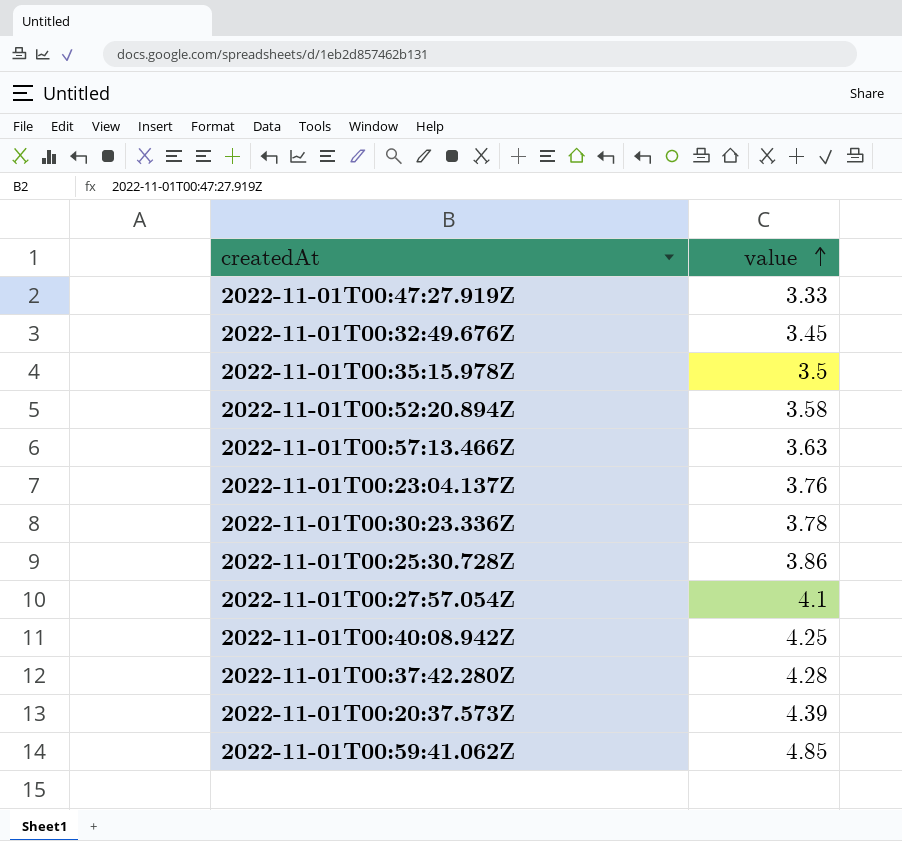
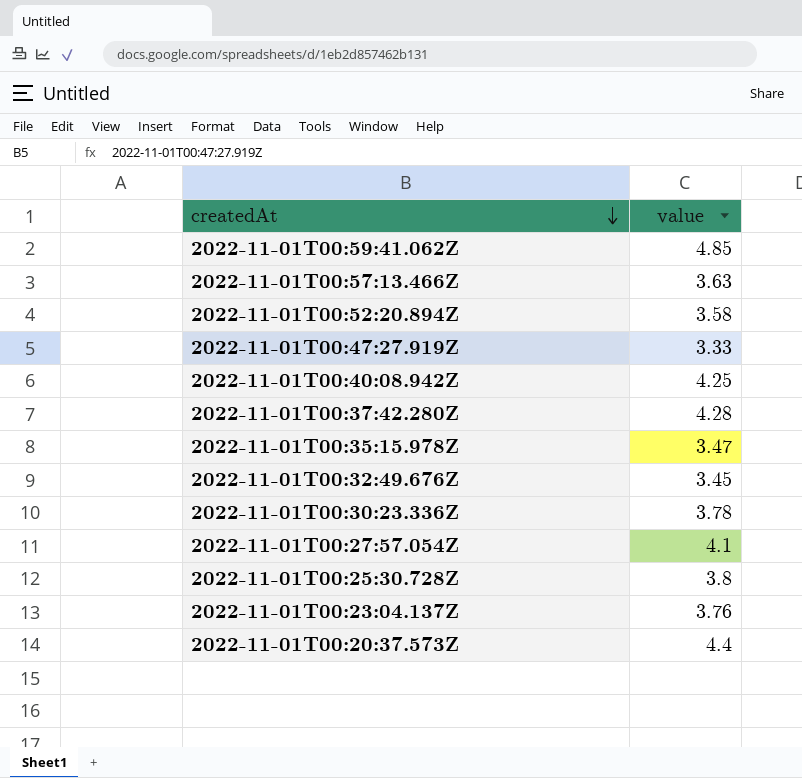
row order: value ascending -> createdAt descending
2022-11-01T00:35:15.978Z | value: 3.5 -> 3.47
2022-11-01T00:25:30.728Z | value: 3.86 -> 3.8
2022-11-01T00:20:37.573Z | value: 4.39 -> 4.4

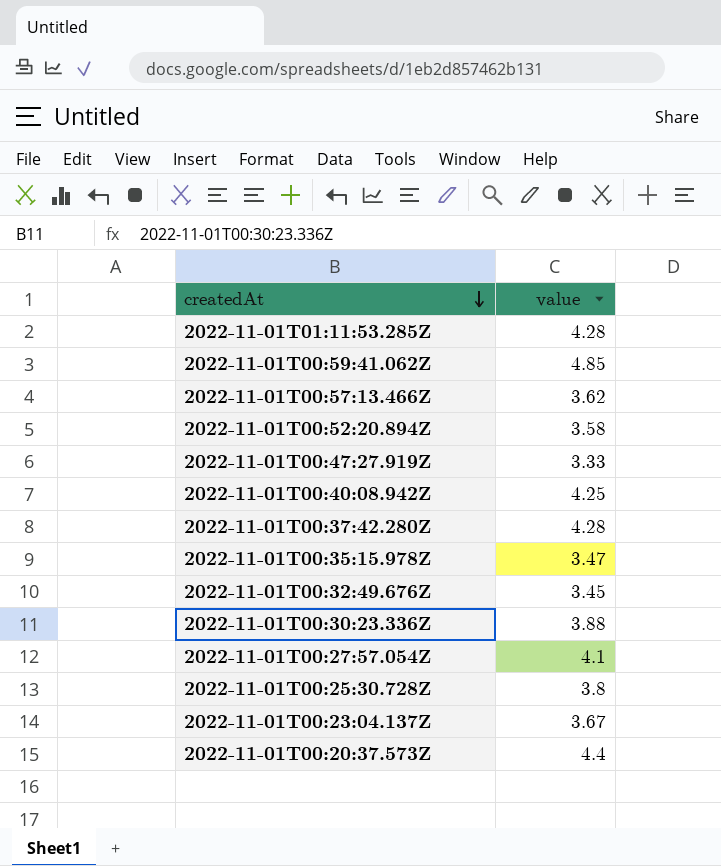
row 2022-11-01T01:11:53.285Z: none -> 4.28
2022-11-01T00:57:13.466Z | value: 3.63 -> 3.62
2022-11-01T00:30:23.336Z | value: 3.78 -> 3.88
2022-11-01T00:23:04.137Z | value: 3.76 -> 3.67

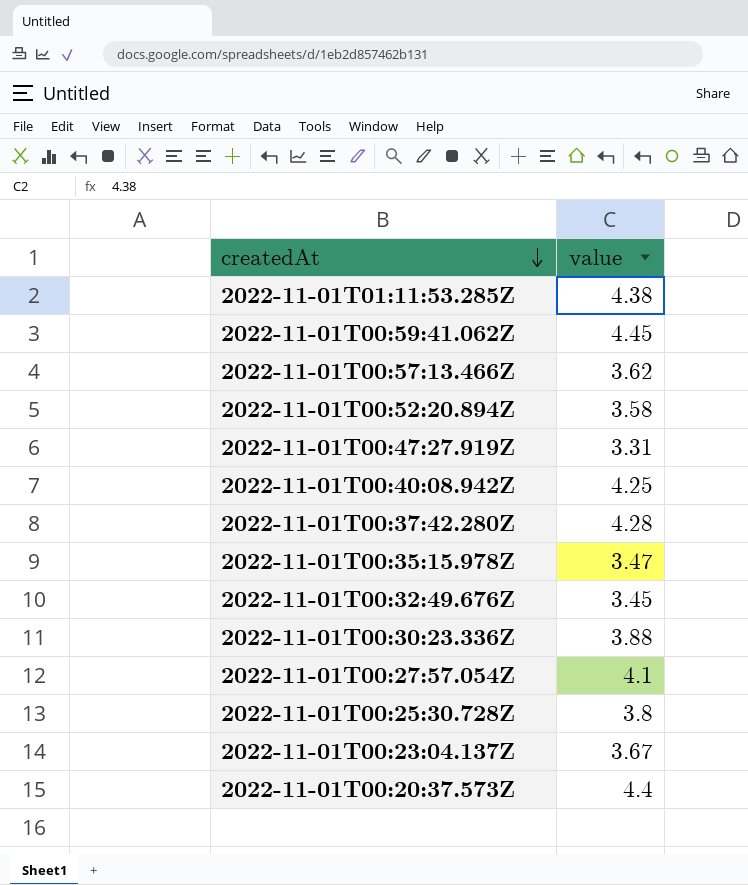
2022-11-01T01:11:53.285Z | value: 4.28 -> 4.38
2022-11-01T00:59:41.062Z | value: 4.85 -> 4.45
2022-11-01T00:47:27.919Z | value: 3.33 -> 3.31

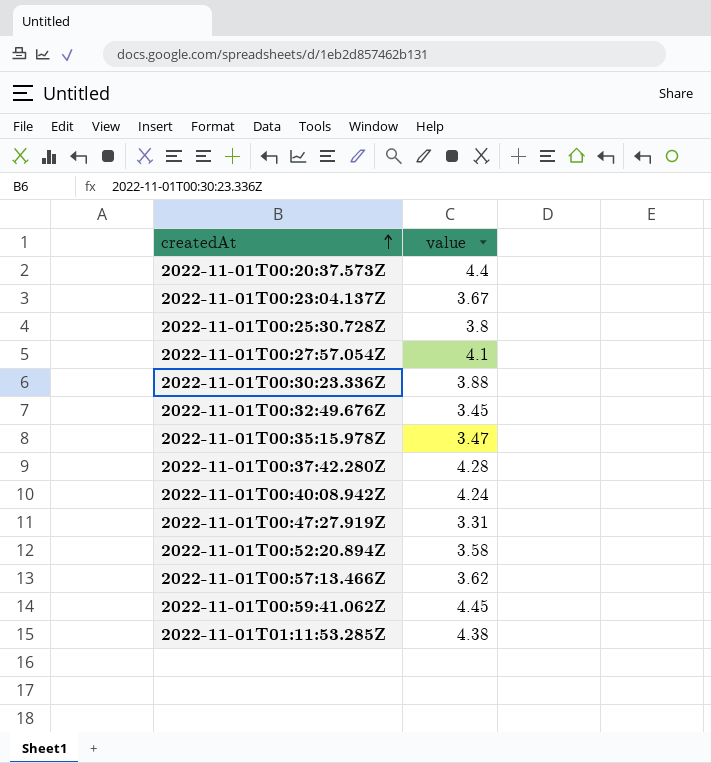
row order: createdAt descending -> createdAt ascending
2022-11-01T00:40:08.942Z | value: 4.25 -> 4.24

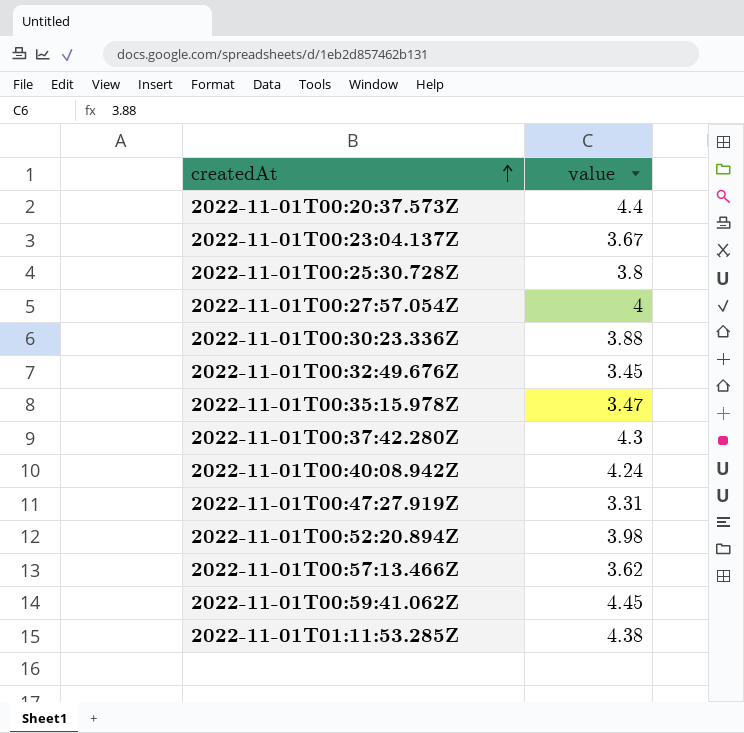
2022-11-01T00:27:57.054Z | value: 4.1 -> 4
2022-11-01T00:37:42.280Z | value: 4.28 -> 4.3
2022-11-01T00:52:20.894Z | value: 3.58 -> 3.98

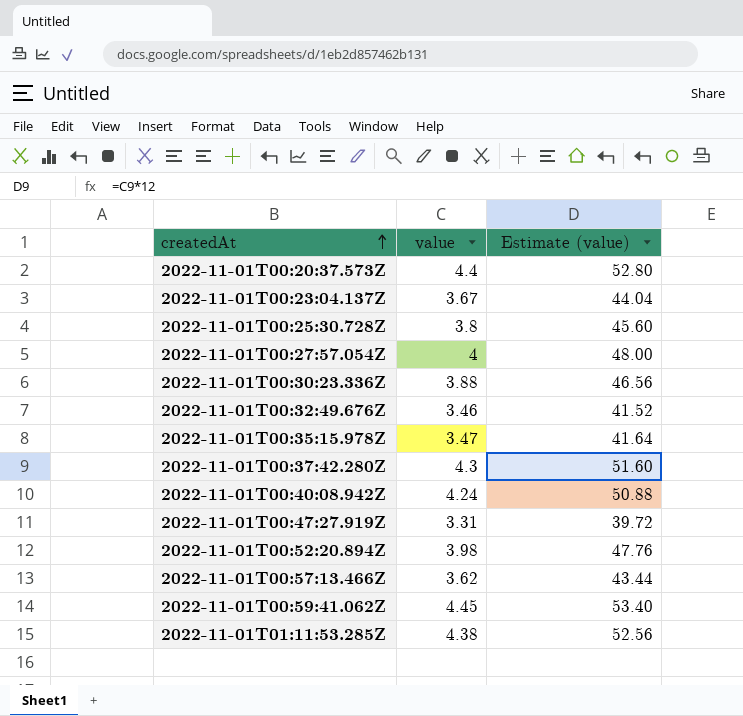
column Estimate (value) | formula: none -> [value] * 12
2022-11-01T00:32:49.676Z | value: 3.45 -> 3.46

